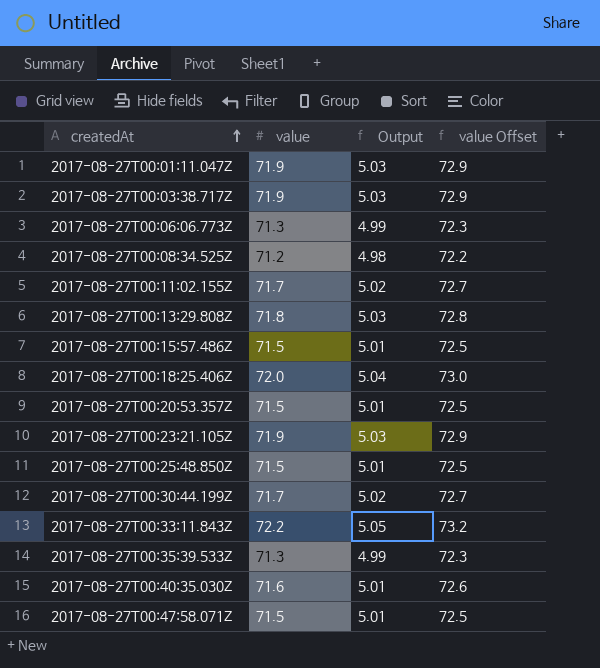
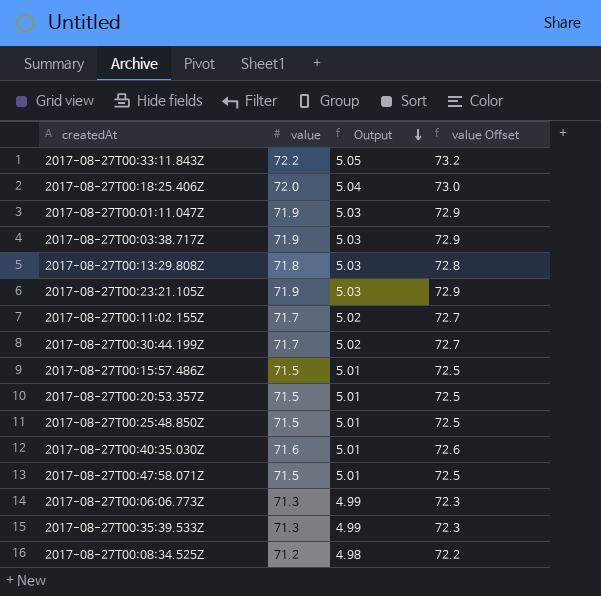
row order: createdAt ascending -> Output descending

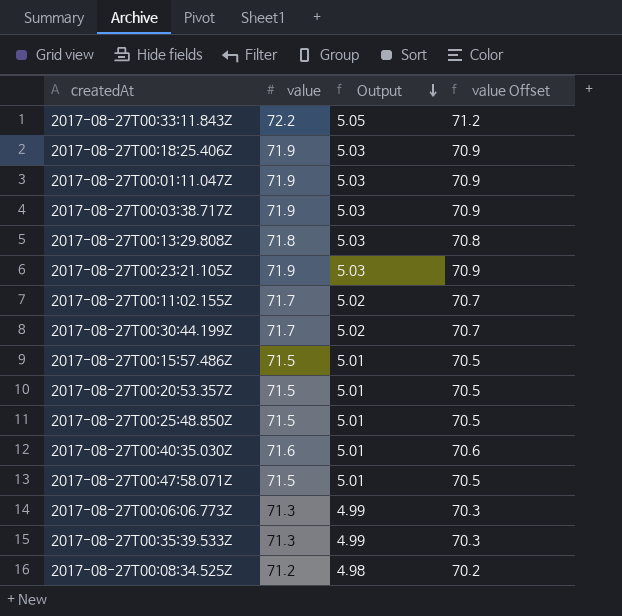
column value Offset | formula: [value] + 1 -> [value] - 1
2017-08-27T00:18:25.406Z | value: 72.0 -> 71.9
2017-08-27T00:18:25.406Z | Output: 5.04 -> 5.03

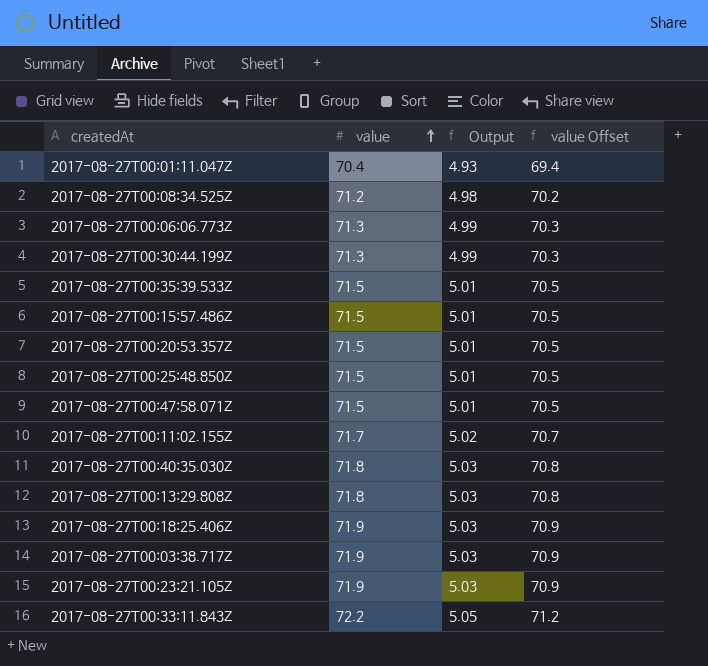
row order: Output descending -> value ascending
2017-08-27T00:01:11.047Z | value: 71.9 -> 70.4
2017-08-27T00:01:11.047Z | Output: 5.03 -> 4.93
2017-08-27T00:01:11.047Z | value Offset: 70.9 -> 69.4
2017-08-27T00:30:44.199Z | value: 71.7 -> 71.3
2017-08-27T00:30:44.199Z | Output: 5.02 -> 4.99
2017-08-27T00:30:44.199Z | value Offset: 70.7 -> 70.3
2017-08-27T00:35:39.533Z | value: 71.3 -> 71.5
2017-08-27T00:35:39.533Z | Output: 4.99 -> 5.01
2017-08-27T00:35:39.533Z | value Offset: 70.3 -> 70.5
2017-08-27T00:40:35.030Z | value: 71.6 -> 71.8
2017-08-27T00:40:35.030Z | Output: 5.01 -> 5.03
2017-08-27T00:40:35.030Z | value Offset: 70.6 -> 70.8

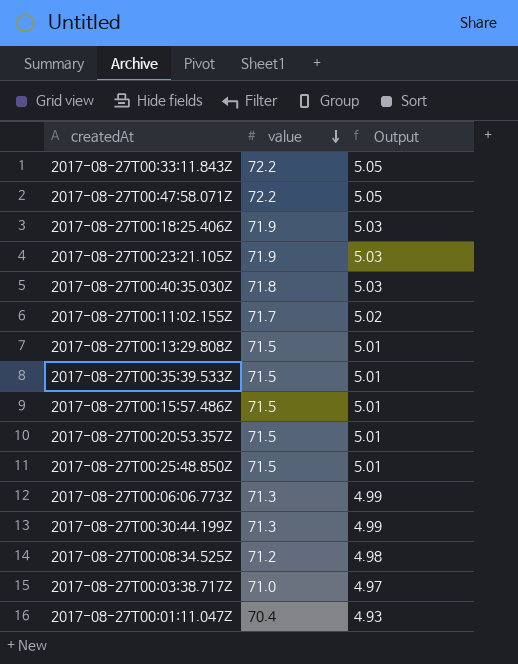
row order: value ascending -> value descending
column value Offset | formula: [value] - 1 -> none
2017-08-27T00:47:58.071Z | value: 71.5 -> 72.2
2017-08-27T00:47:58.071Z | Output: 5.01 -> 5.05
2017-08-27T00:13:29.808Z | value: 71.8 -> 71.5
2017-08-27T00:13:29.808Z | Output: 5.03 -> 5.01
2017-08-27T00:03:38.717Z | value: 71.9 -> 71.0
2017-08-27T00:03:38.717Z | Output: 5.03 -> 4.97

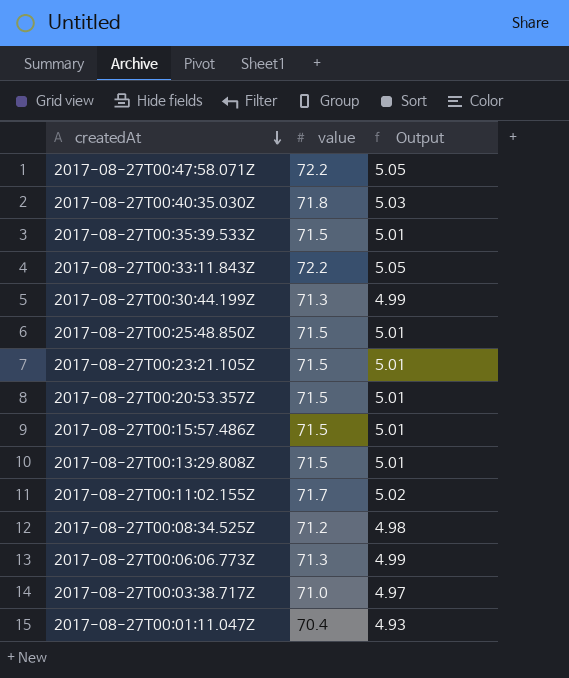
row order: value descending -> createdAt descending
row 2017-08-27T00:18:25.406Z: 71.9 | 5.03 -> none
2017-08-27T00:23:21.105Z | value: 71.9 -> 71.5
2017-08-27T00:23:21.105Z | Output: 5.03 -> 5.01

